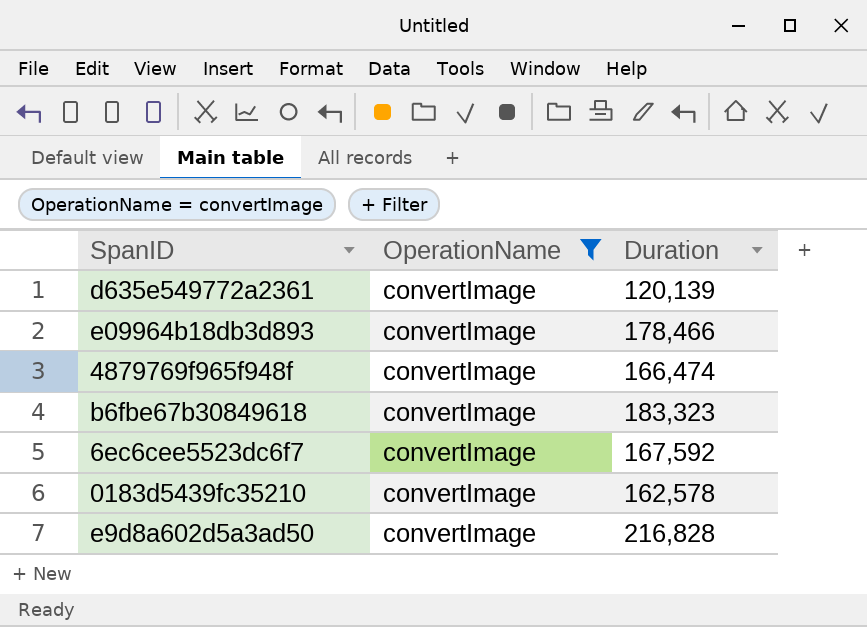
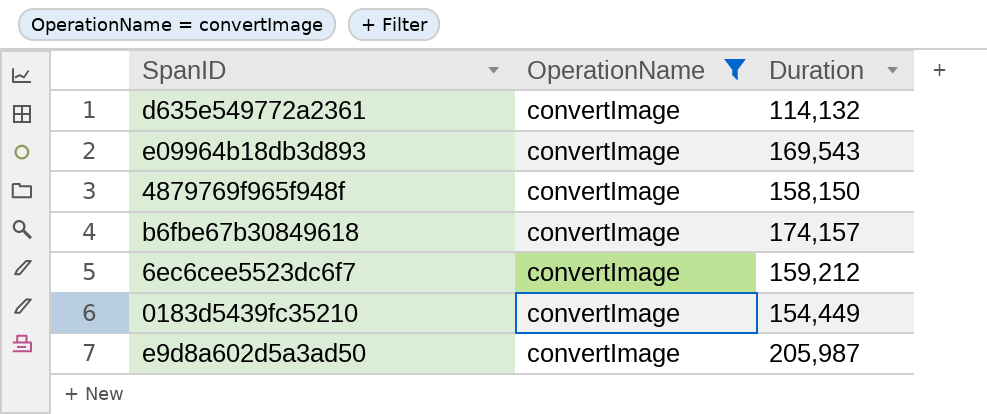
d635e549772a2361 | Duration: 120,139 -> 114,132
e09964b18db3d893 | Duration: 178,466 -> 169,543
4879769f965f948f | Duration: 166,474 -> 158,150
b6fbe67b30849618 | Duration: 183,323 -> 174,157
6ec6cee5523dc6f7 | Duration: 167,592 -> 159,212
0183d5439fc35210 | Duration: 162,578 -> 154,449
e9d8a602d5a3ad50 | Duration: 216,828 -> 205,987

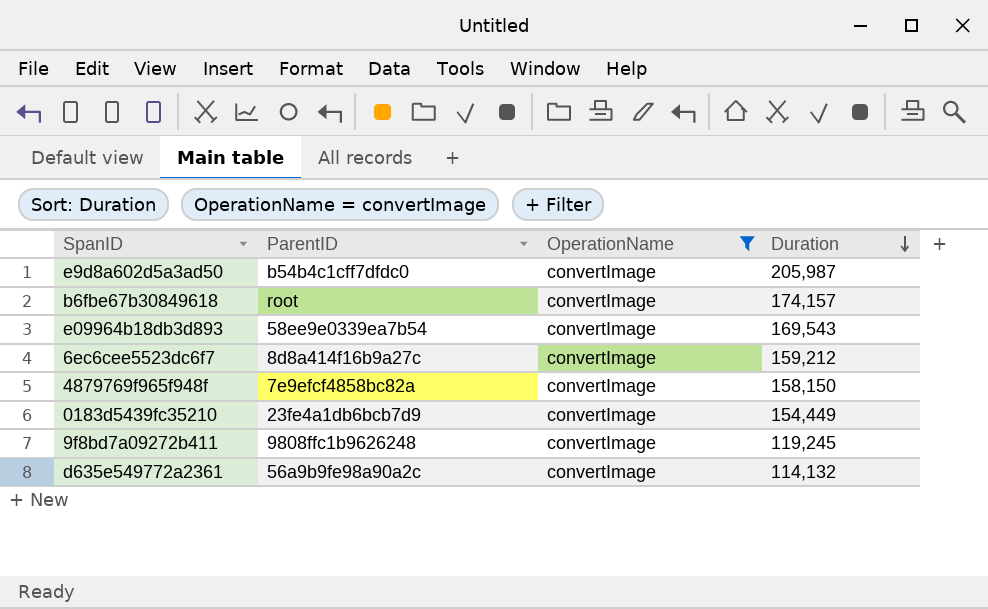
row order: none -> Duration descending
column ParentID | position: none -> 2
row 9f8bd7a09272b411: none -> 9808ffc1b9626248 | convertImage | 119,245

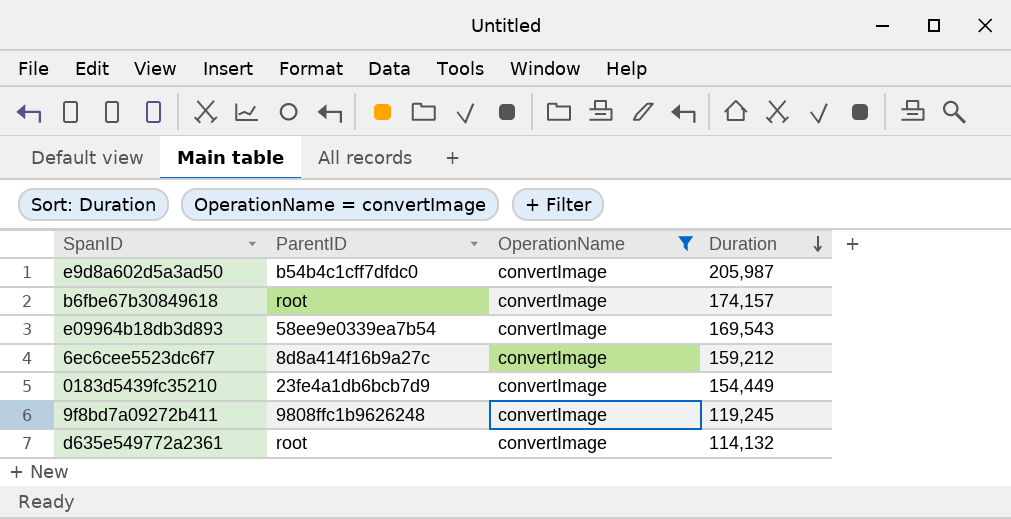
row 4879769f965f948f: 7e9efcf4858bc82a | convertImage | 158,150 -> none
d635e549772a2361 | ParentID: 56a9b9fe98a90a2c -> root

